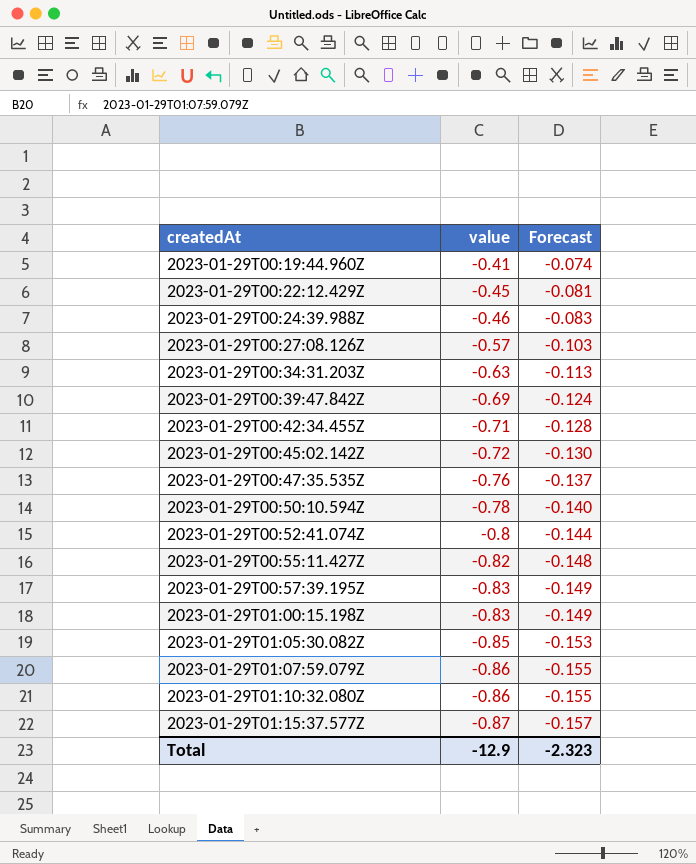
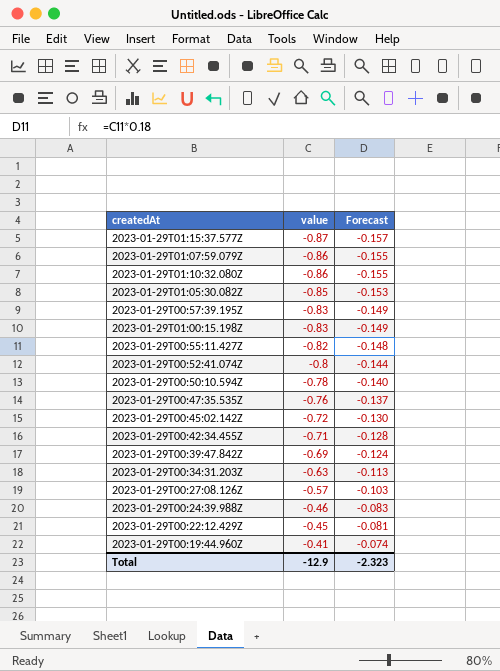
row order: createdAt ascending -> value ascending

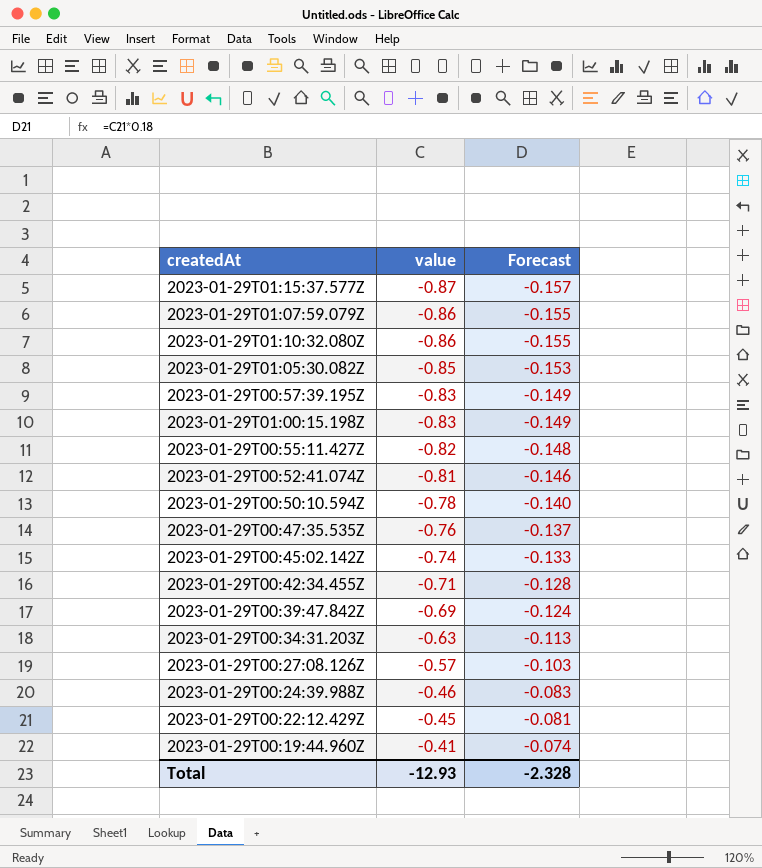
2023-01-29T00:52:41.074Z | value: -0.8 -> -0.81
2023-01-29T00:52:41.074Z | Forecast: -0.144 -> -0.146
2023-01-29T00:45:02.142Z | value: -0.72 -> -0.74
2023-01-29T00:45:02.142Z | Forecast: -0.130 -> -0.133
Total | value: -12.9 -> -12.93
Total | Forecast: -2.323 -> -2.328

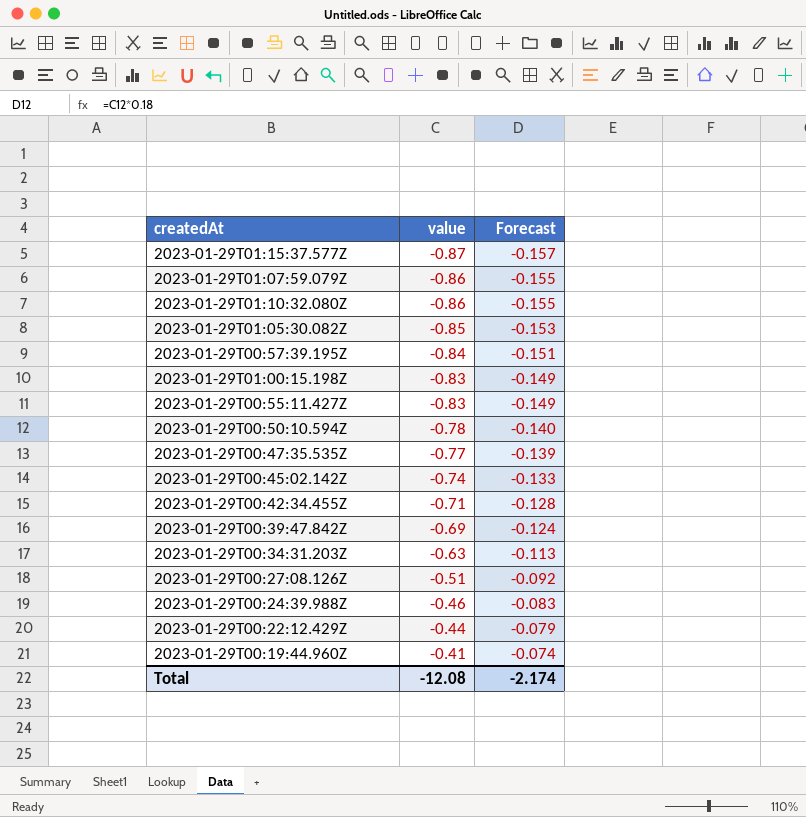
row 2023-01-29T00:52:41.074Z: -0.81 | -0.146 -> none
2023-01-29T00:57:39.195Z | value: -0.83 -> -0.84
2023-01-29T00:57:39.195Z | Forecast: -0.149 -> -0.151
2023-01-29T00:55:11.427Z | value: -0.82 -> -0.83
2023-01-29T00:55:11.427Z | Forecast: -0.148 -> -0.149
2023-01-29T00:47:35.535Z | value: -0.76 -> -0.77
2023-01-29T00:47:35.535Z | Forecast: -0.137 -> -0.139
2023-01-29T00:27:08.126Z | value: -0.57 -> -0.51
2023-01-29T00:27:08.126Z | Forecast: -0.103 -> -0.092
2023-01-29T00:22:12.429Z | value: -0.45 -> -0.44
2023-01-29T00:22:12.429Z | Forecast: -0.081 -> -0.079
Total | value: -12.93 -> -12.08
Total | Forecast: -2.328 -> -2.174

